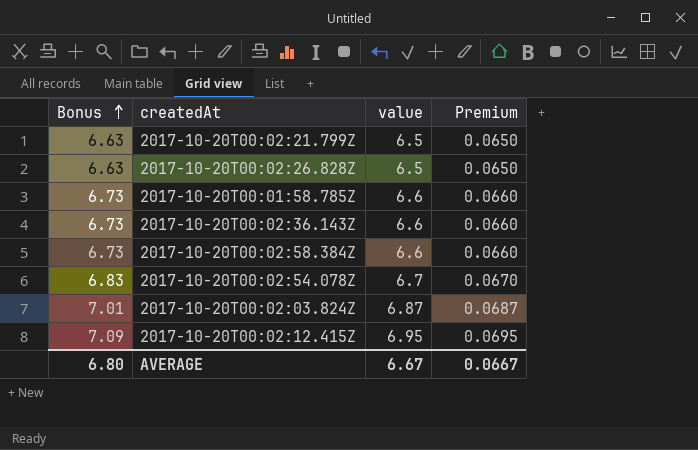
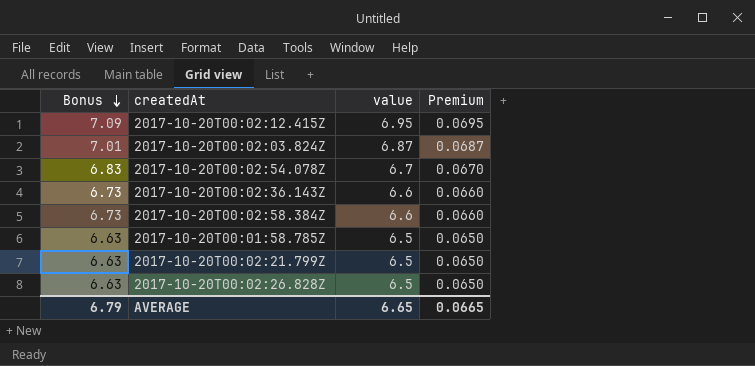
row order: Bonus ascending -> Bonus descending
2017-10-20T00:01:58.785Z | Bonus: 6.73 -> 6.63
2017-10-20T00:01:58.785Z | value: 6.6 -> 6.5
2017-10-20T00:01:58.785Z | Premium: 0.0660 -> 0.0650
AVERAGE | Bonus: 6.80 -> 6.79
AVERAGE | value: 6.67 -> 6.65
AVERAGE | Premium: 0.0667 -> 0.0665

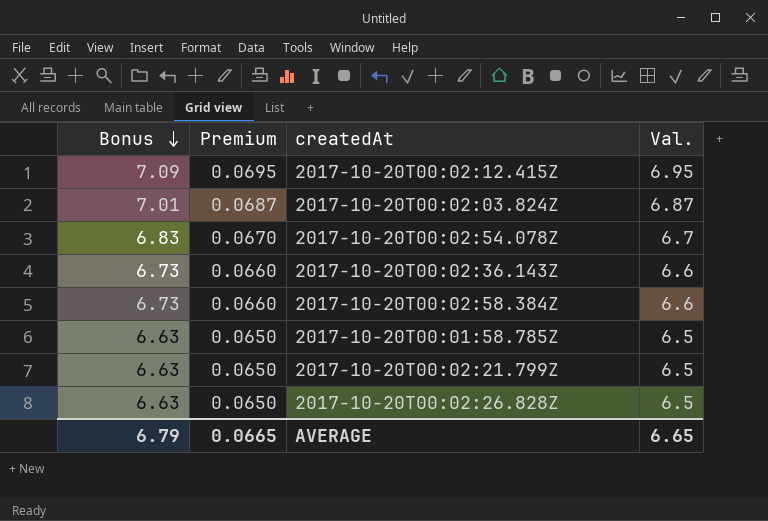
column Premium | position: 4 -> 2
column name: value -> Val.

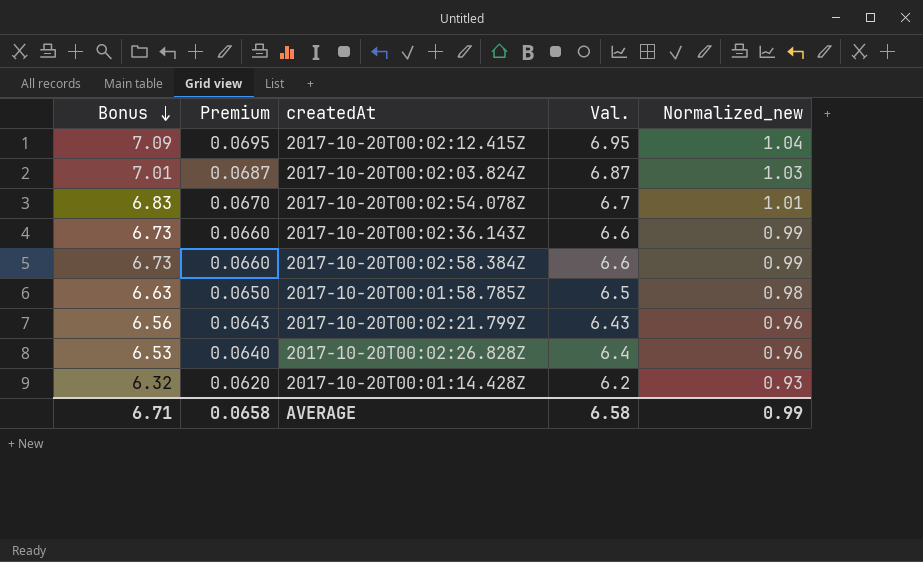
column Normalized_new | formula: none -> [Val.] * 0.15
2017-10-20T00:02:21.799Z | Bonus: 6.63 -> 6.56
2017-10-20T00:02:21.799Z | Premium: 0.0650 -> 0.0643
2017-10-20T00:02:21.799Z | Val.: 6.5 -> 6.43
2017-10-20T00:02:26.828Z | Bonus: 6.63 -> 6.53
2017-10-20T00:02:26.828Z | Premium: 0.0650 -> 0.0640
2017-10-20T00:02:26.828Z | Val.: 6.5 -> 6.4
row 2017-10-20T00:01:14.428Z: none -> 6.32 | 0.0620 | 6.2 | 0.93
AVERAGE | Bonus: 6.79 -> 6.71
AVERAGE | Premium: 0.0665 -> 0.0658
AVERAGE | Val.: 6.65 -> 6.58

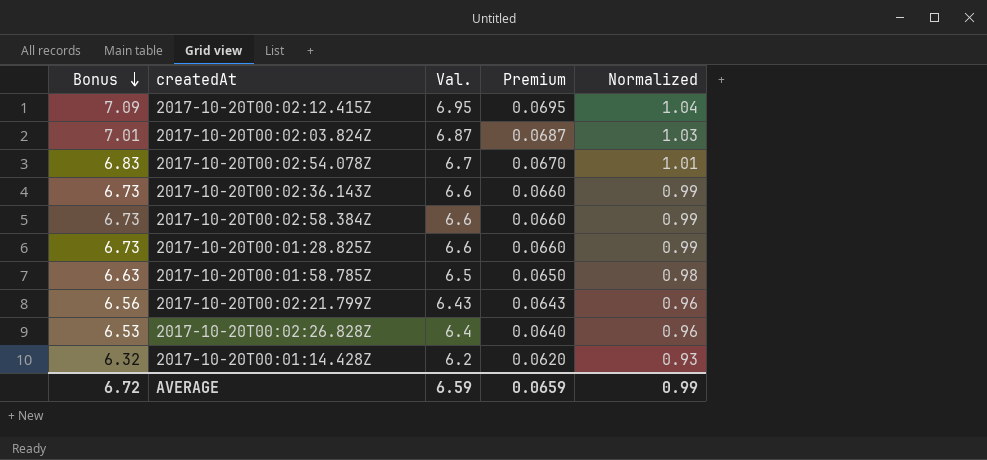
column Premium | position: 2 -> 4
column name: Normalized_new -> Normalized
row 2017-10-20T00:01:28.825Z: none -> 6.73 | 6.6 | 0.0660 | 0.99
AVERAGE | Bonus: 6.71 -> 6.72
AVERAGE | Val.: 6.58 -> 6.59
AVERAGE | Premium: 0.0658 -> 0.0659

